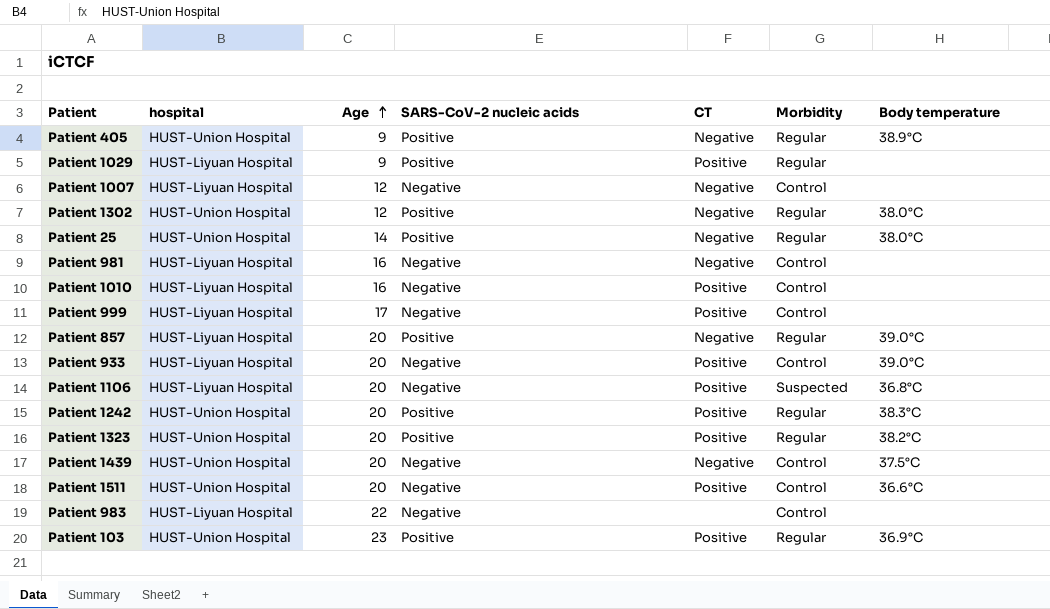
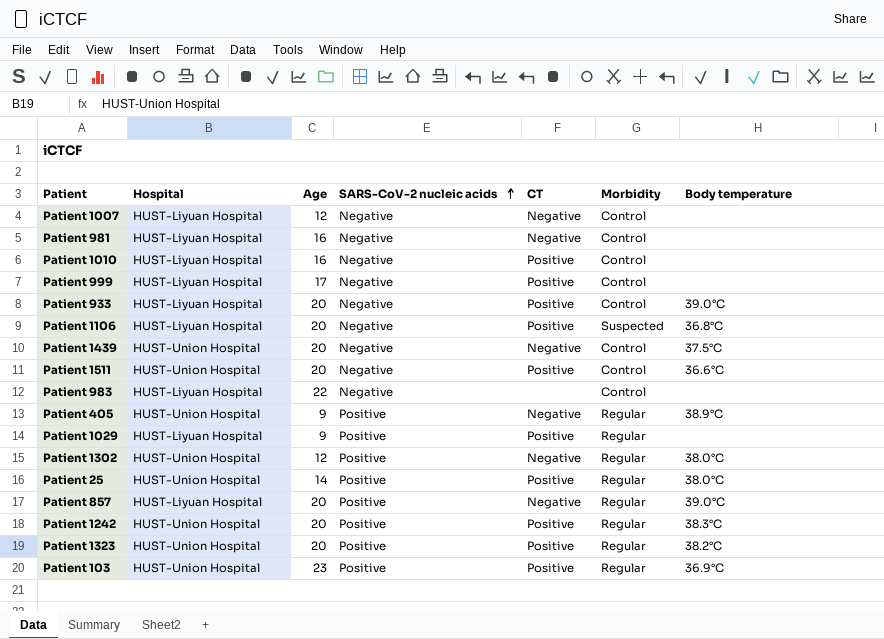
row order: Age ascending -> SARS-CoV-2 nucleic acids ascending
column name: hospital -> Hospital
Patient 25 | CT: Negative -> Positive

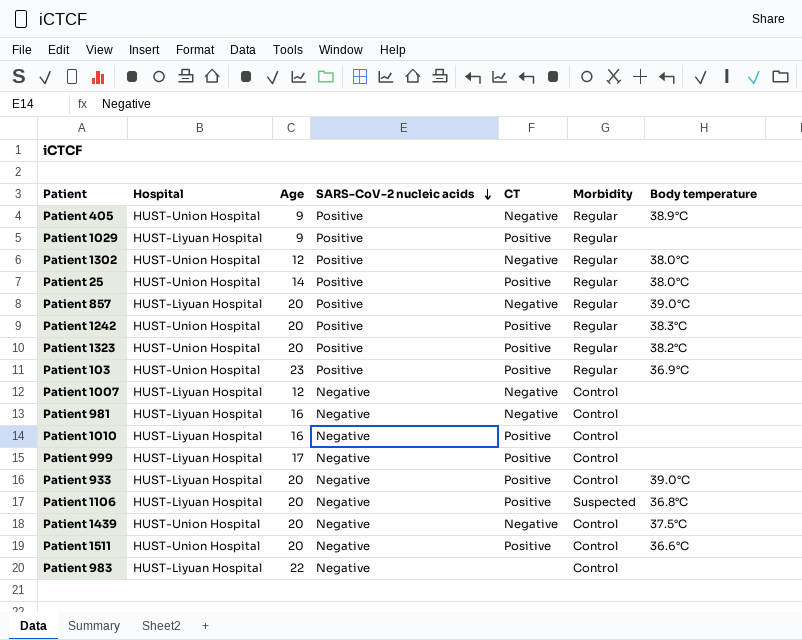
row order: SARS-CoV-2 nucleic acids ascending -> SARS-CoV-2 nucleic acids descending

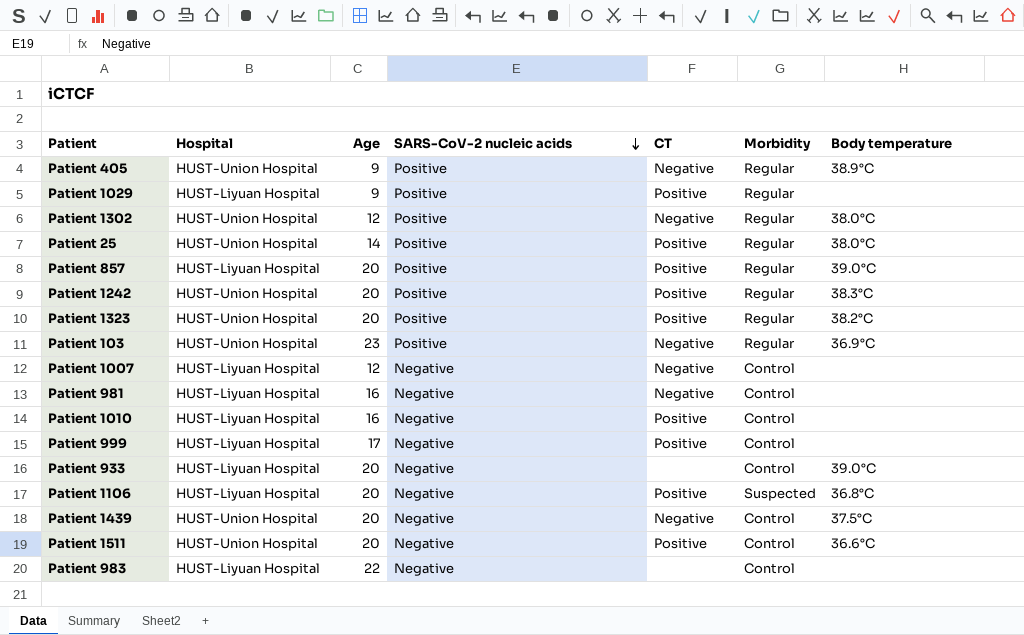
Patient 857 | CT: Negative -> Positive
Patient 103 | CT: Positive -> Negative
Patient 933 | CT: Positive -> none

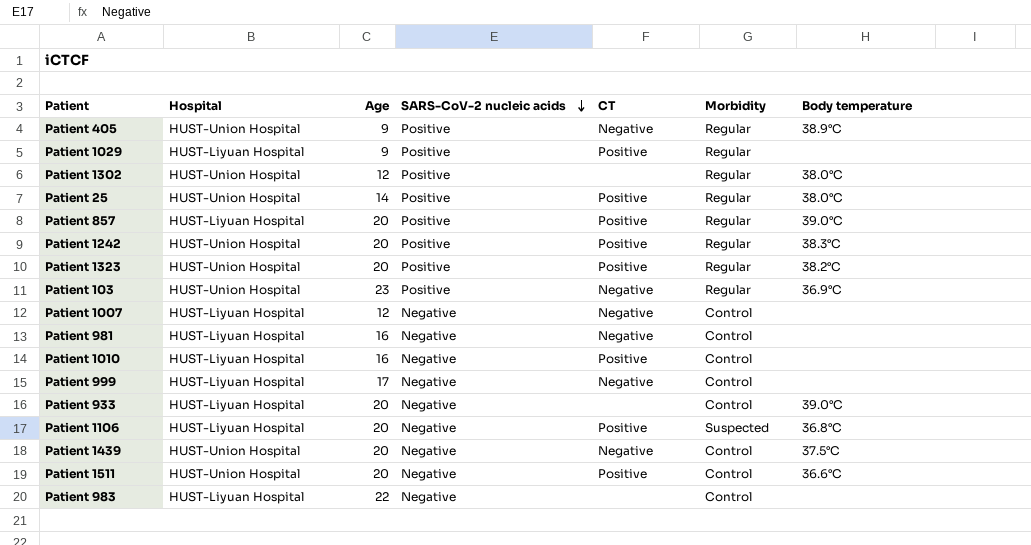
Patient 1302 | CT: Negative -> none
Patient 999 | CT: Positive -> Negative

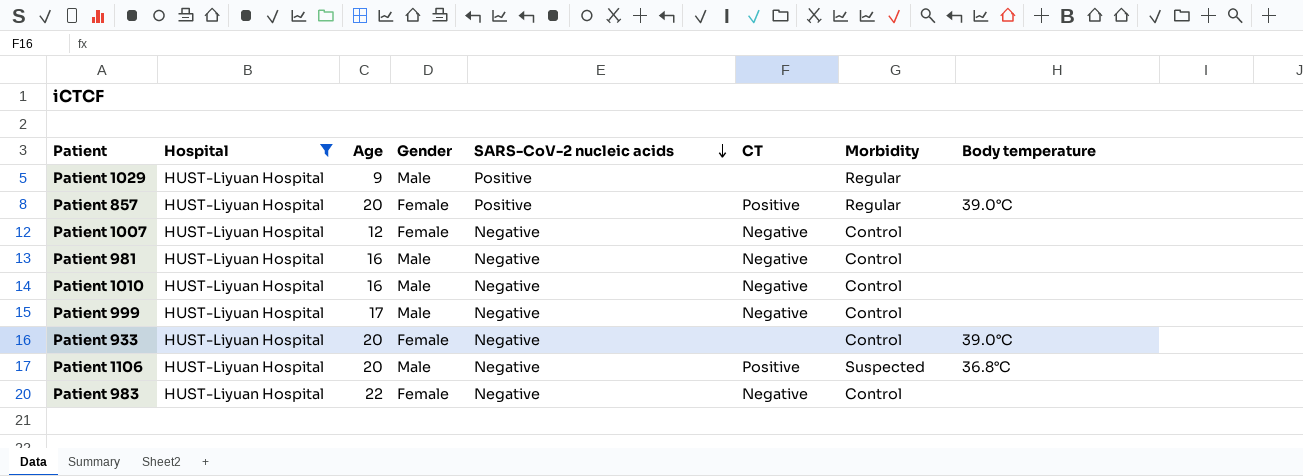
filter: none -> Hospital = HUST-Liyuan Hospital
column Gender | position: none -> 4
Patient 1029 | CT: Positive -> none
Patient 1010 | CT: Positive -> Negative
Patient 983 | CT: none -> Negative

